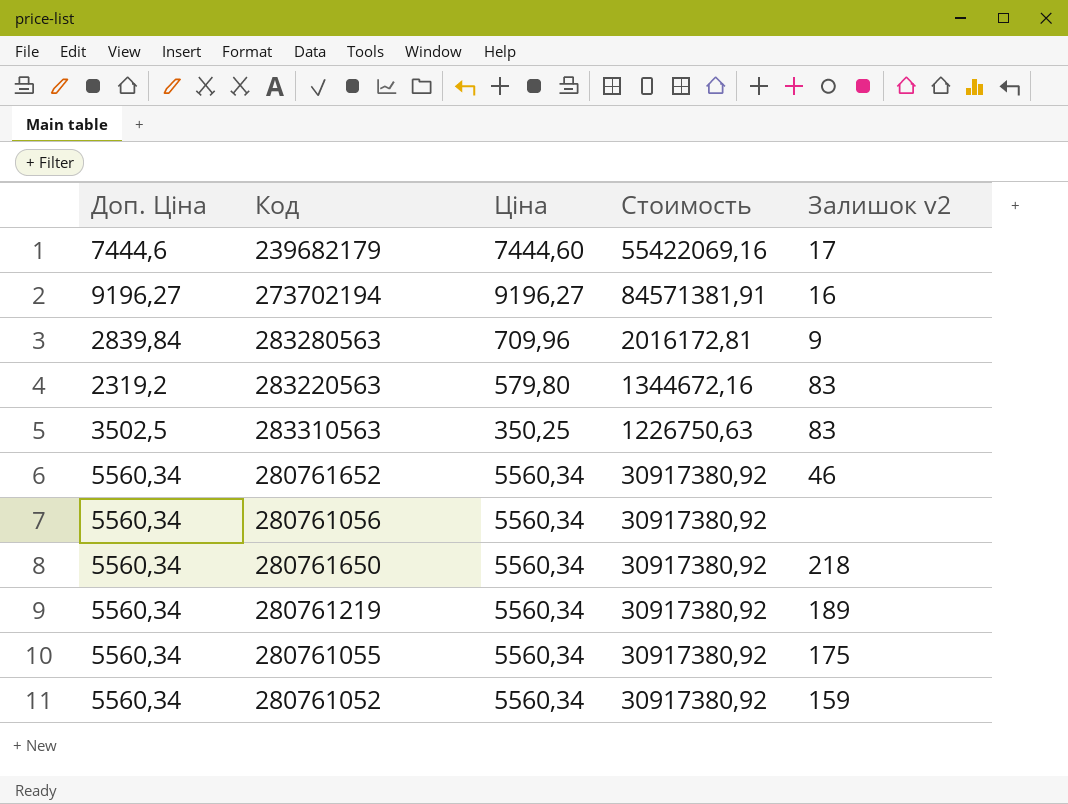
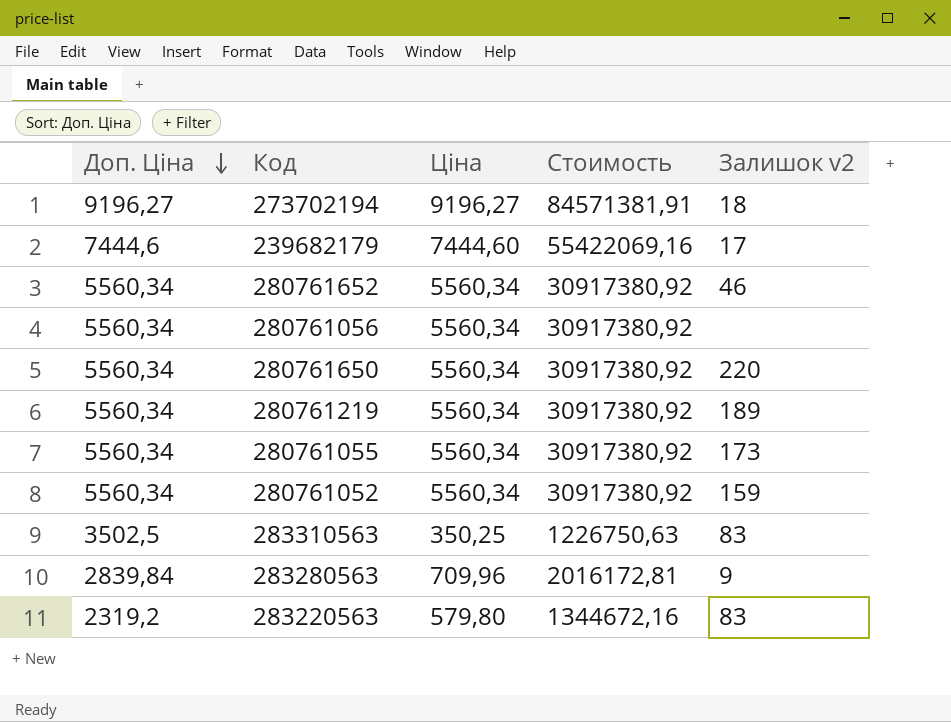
row order: none -> Доп. Ціна descending
273702194 | Залишок v2: 16 -> 18
280761650 | Залишок v2: 218 -> 220
280761055 | Залишок v2: 175 -> 173

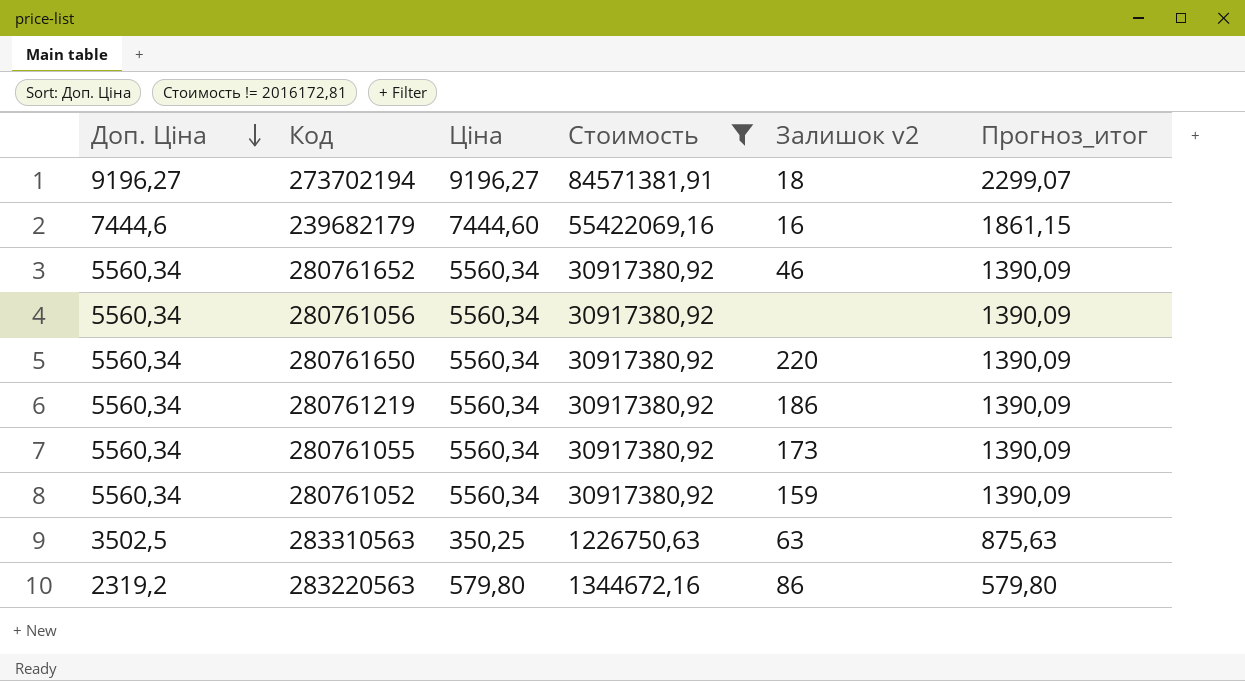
filter: none -> Стоимость != 2016172,81
column Прогноз_итог | formula: none -> [Доп. Ціна] * 0,25
239682179 | Залишок v2: 17 -> 16
280761219 | Залишок v2: 189 -> 186
283310563 | Залишок v2: 83 -> 63
283220563 | Залишок v2: 83 -> 86

